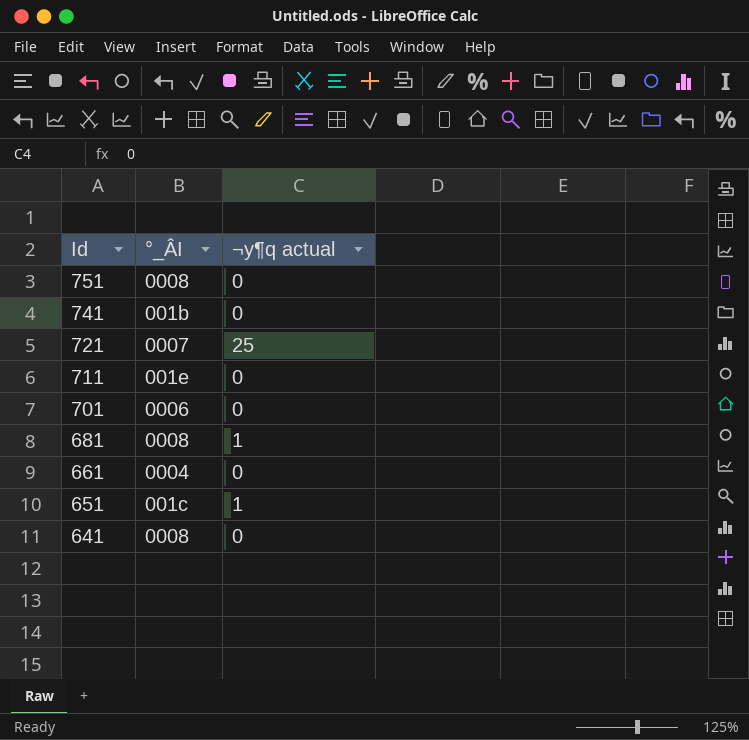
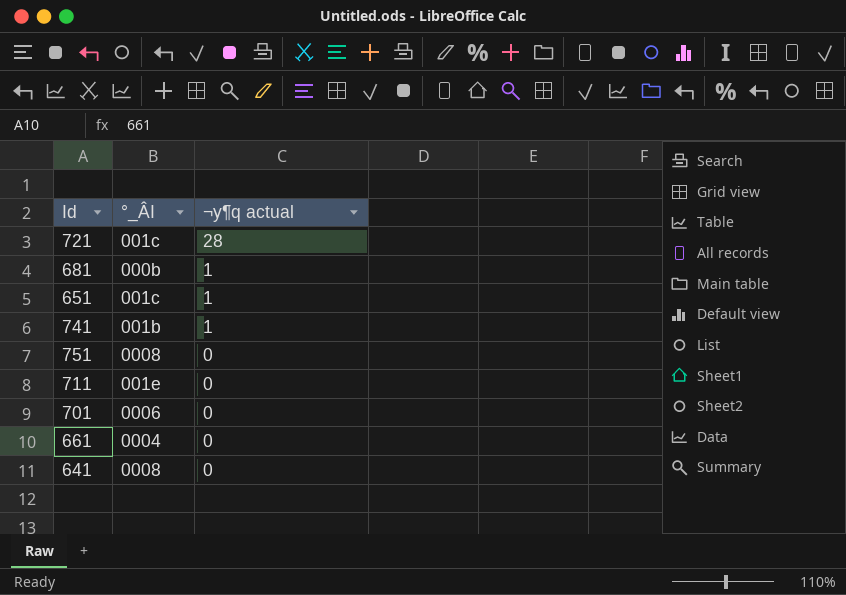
row order: Id descending -> ¬y¶q actual descending
721 | °_ÂI: 0007 -> 001c
721 | ¬y¶q actual: 25 -> 28
681 | °_ÂI: 0008 -> 000b
741 | ¬y¶q actual: 0 -> 1

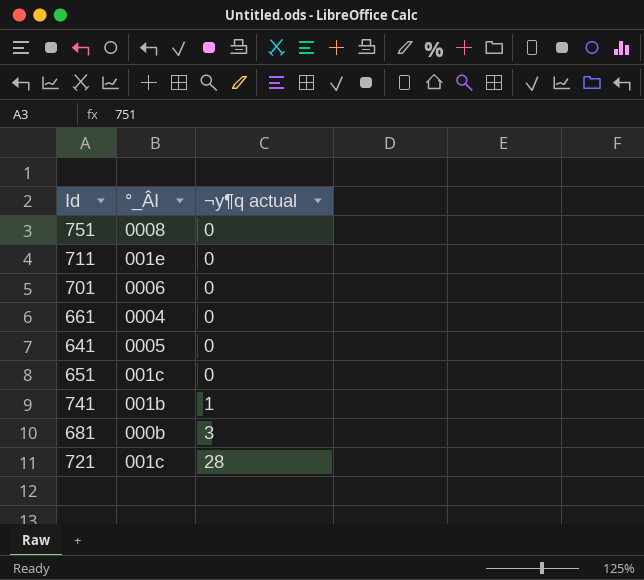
row order: ¬y¶q actual descending -> ¬y¶q actual ascending
641 | °_ÂI: 0008 -> 0005
651 | ¬y¶q actual: 1 -> 0
681 | ¬y¶q actual: 1 -> 3

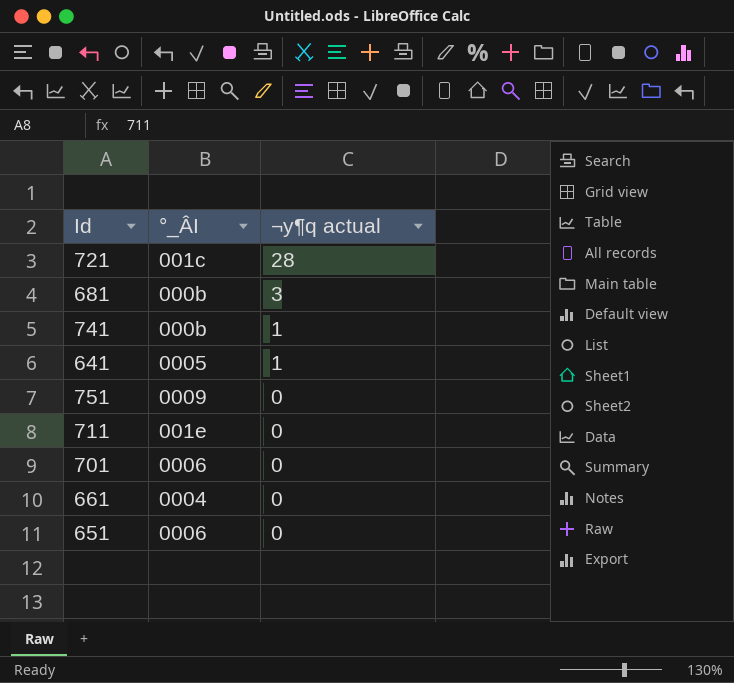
row order: ¬y¶q actual ascending -> ¬y¶q actual descending
741 | °_ÂI: 001b -> 000b
641 | ¬y¶q actual: 0 -> 1
751 | °_ÂI: 0008 -> 0009
651 | °_ÂI: 001c -> 0006

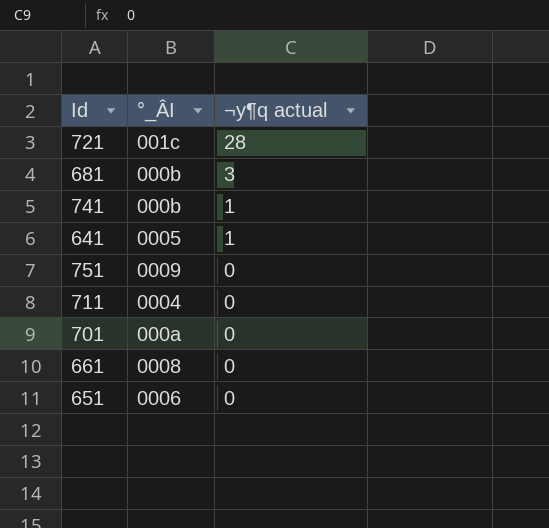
711 | °_ÂI: 001e -> 0004
701 | °_ÂI: 0006 -> 000a
661 | °_ÂI: 0004 -> 0008

